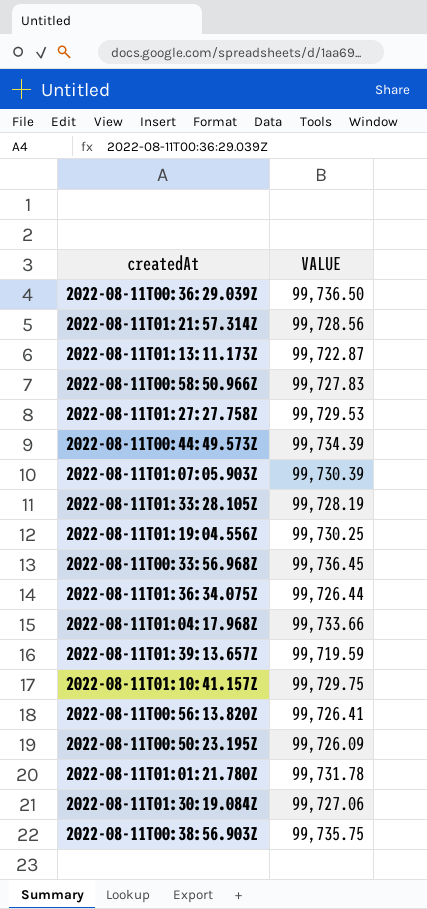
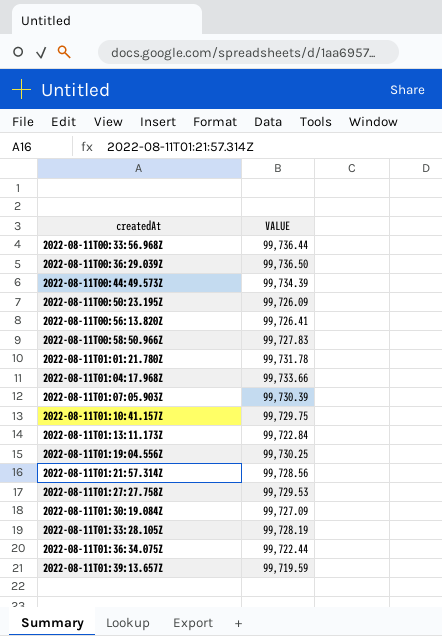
row order: none -> createdAt ascending
row 2022-08-11T00:38:56.903Z: 99,735.75 -> none
2022-08-11T00:33:56.968Z | VALUE: 99,736.45 -> 99,736.44
2022-08-11T01:13:11.173Z | VALUE: 99,722.87 -> 99,722.84
2022-08-11T01:30:19.084Z | VALUE: 99,727.06 -> 99,727.09
2022-08-11T01:36:34.075Z | VALUE: 99,726.44 -> 99,722.44

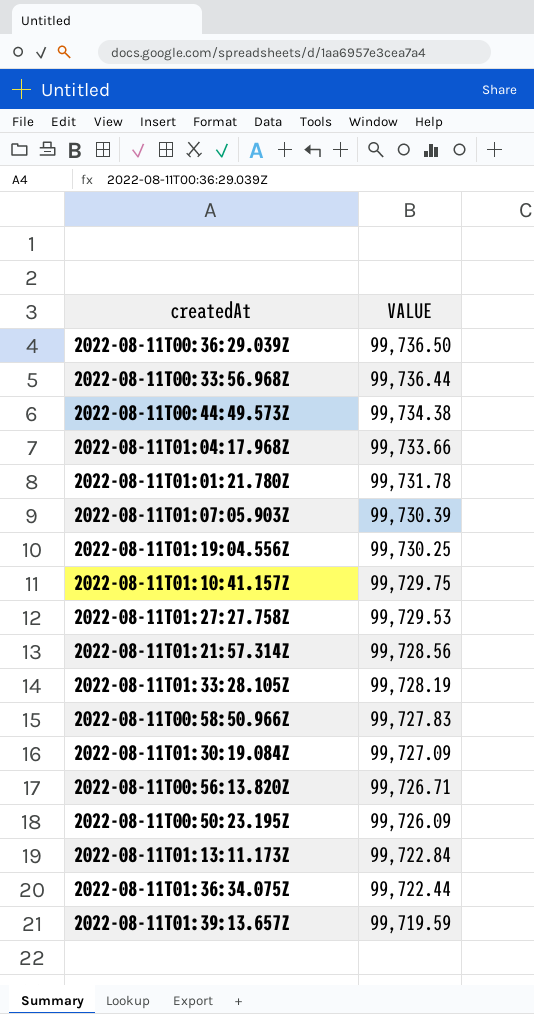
row order: createdAt ascending -> VALUE descending
2022-08-11T00:44:49.573Z | VALUE: 99,734.39 -> 99,734.38
2022-08-11T00:56:13.820Z | VALUE: 99,726.41 -> 99,726.71

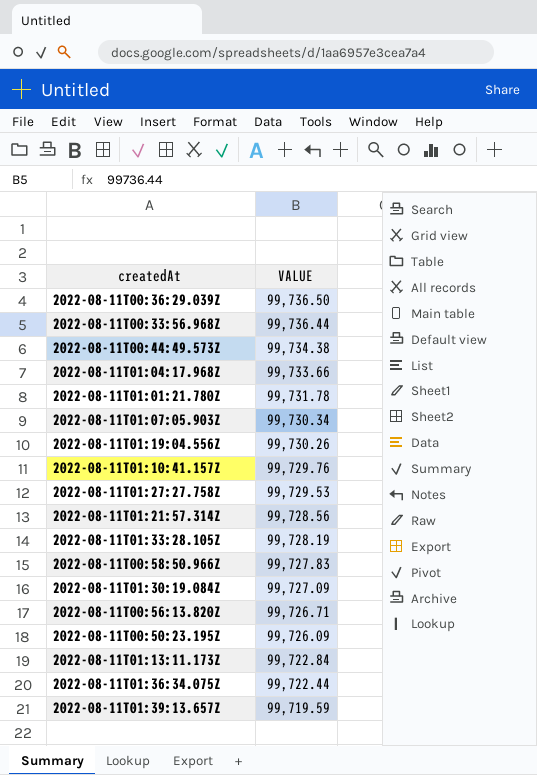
2022-08-11T01:07:05.903Z | VALUE: 99,730.39 -> 99,730.34
2022-08-11T01:19:04.556Z | VALUE: 99,730.25 -> 99,730.26
2022-08-11T01:10:41.157Z | VALUE: 99,729.75 -> 99,729.76

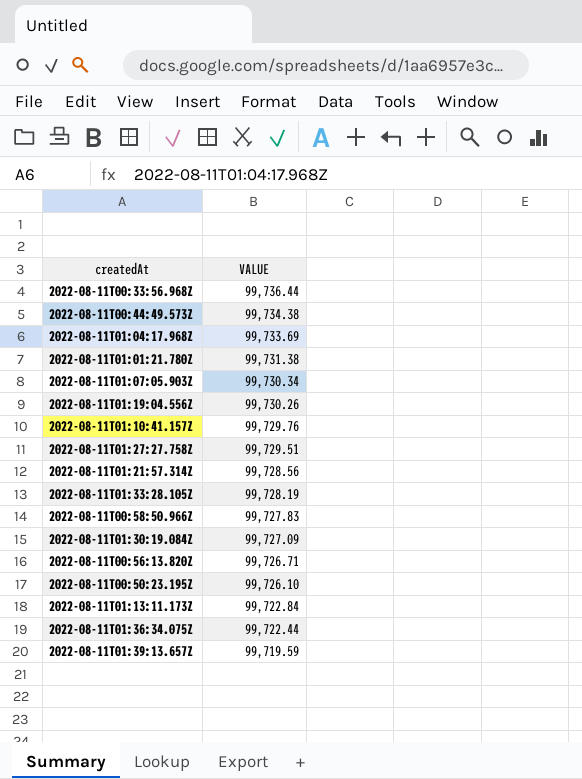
row 2022-08-11T00:36:29.039Z: 99,736.50 -> none
2022-08-11T01:04:17.968Z | VALUE: 99,733.66 -> 99,733.69
2022-08-11T01:01:21.780Z | VALUE: 99,731.78 -> 99,731.38
2022-08-11T01:27:27.758Z | VALUE: 99,729.53 -> 99,729.51
2022-08-11T00:50:23.195Z | VALUE: 99,726.09 -> 99,726.10

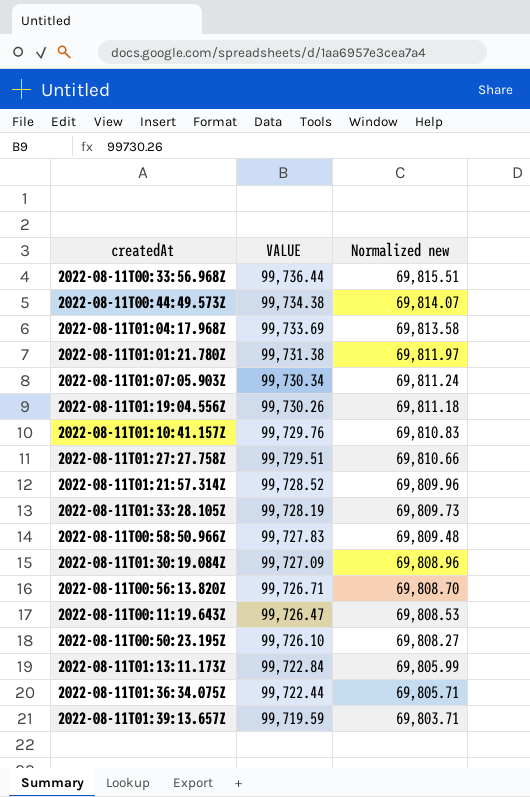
column Normalized new | formula: none -> [VALUE] * 0.7
2022-08-11T01:21:57.314Z | VALUE: 99,728.56 -> 99,728.52
row 2022-08-11T00:11:19.643Z: none -> 99,726.47 | 69,808.53

